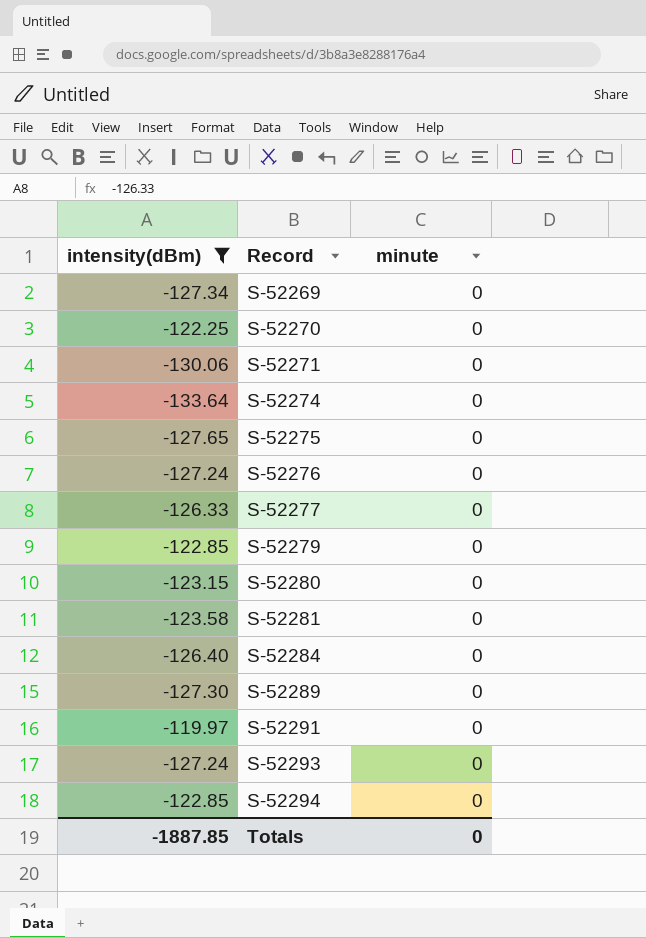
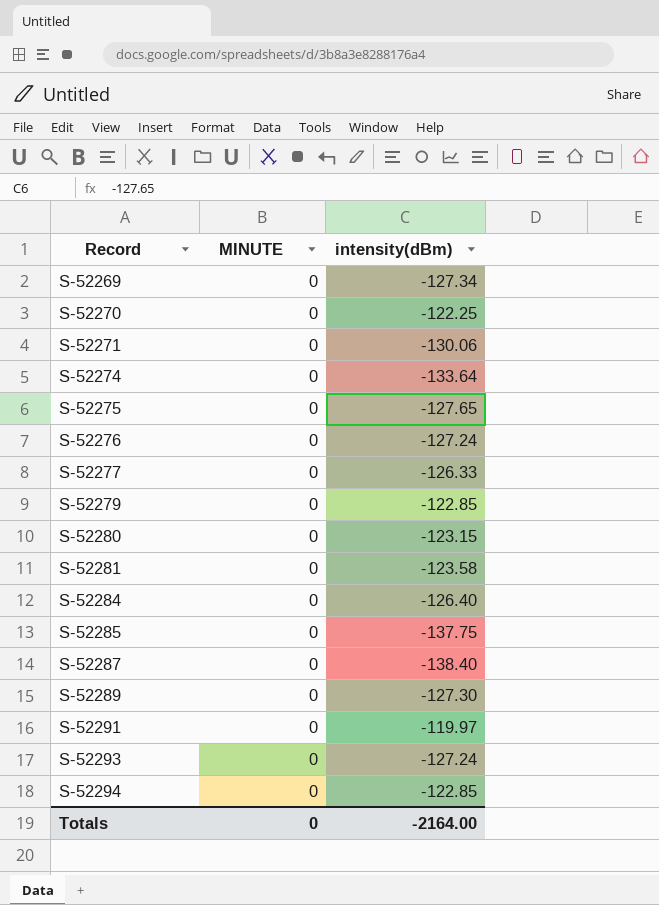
filter: intensity(dBm) >= -133.64 -> none
column name: minute -> MINUTE
column intensity(dBm) | position: 1 -> 3
Totals | intensity(dBm): -1887.85 -> -2164.00

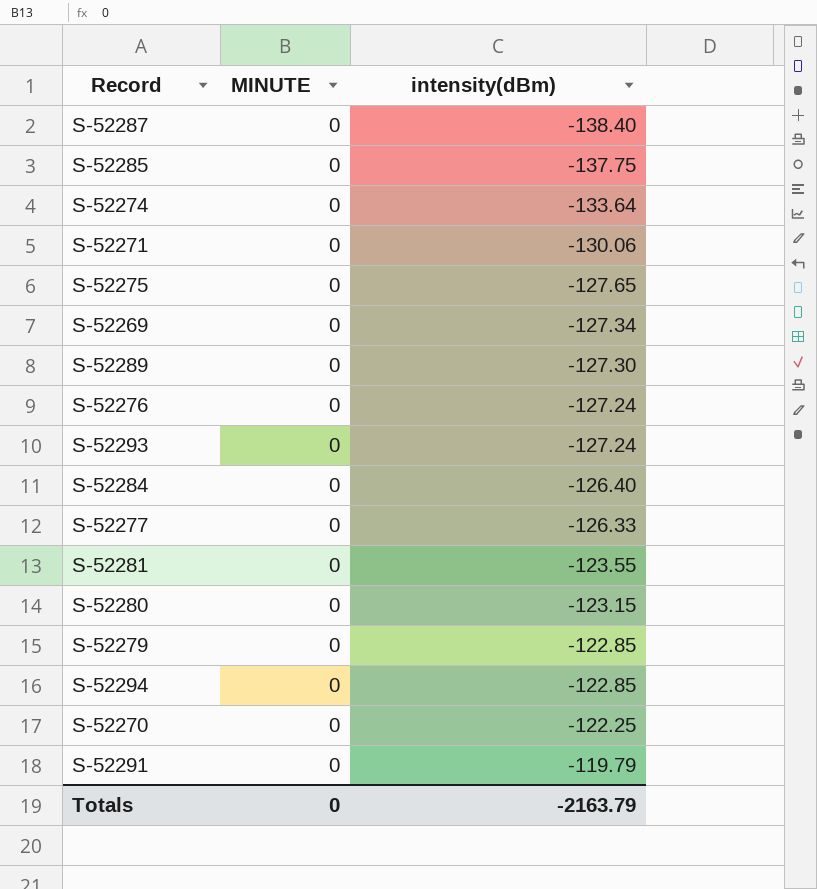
row order: Record ascending -> intensity(dBm) ascending
S-52281 | intensity(dBm): -123.58 -> -123.55
S-52291 | intensity(dBm): -119.97 -> -119.79
Totals | intensity(dBm): -2164.00 -> -2163.79

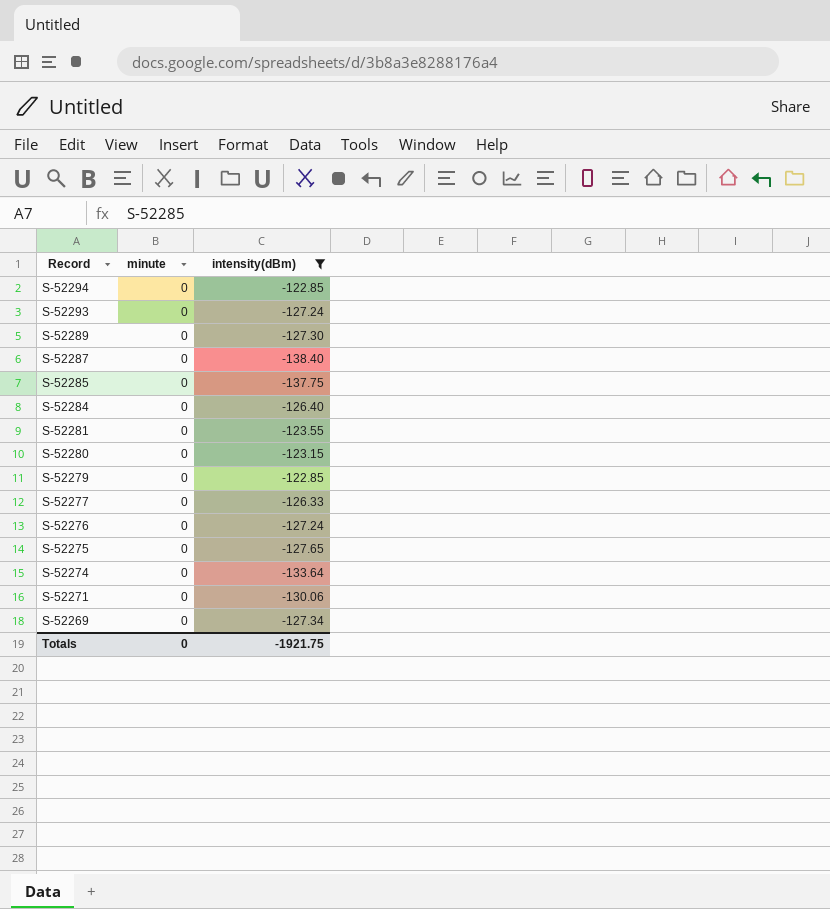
filter: none -> intensity(dBm) <= -122.85
row order: intensity(dBm) ascending -> Record descending
column name: MINUTE -> minute
Totals | intensity(dBm): -2163.79 -> -1921.75

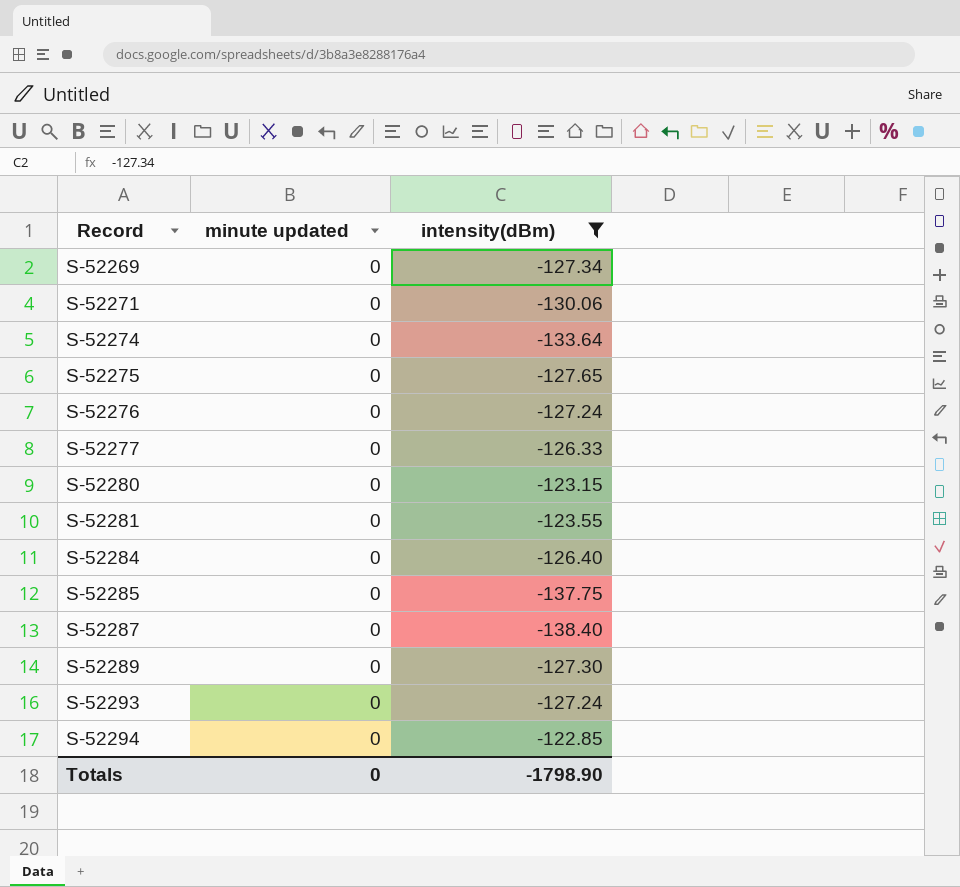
row order: Record descending -> Record ascending
column name: minute -> minute updated
row S-52279: 0 | -122.85 -> none
Totals | intensity(dBm): -1921.75 -> -1798.90

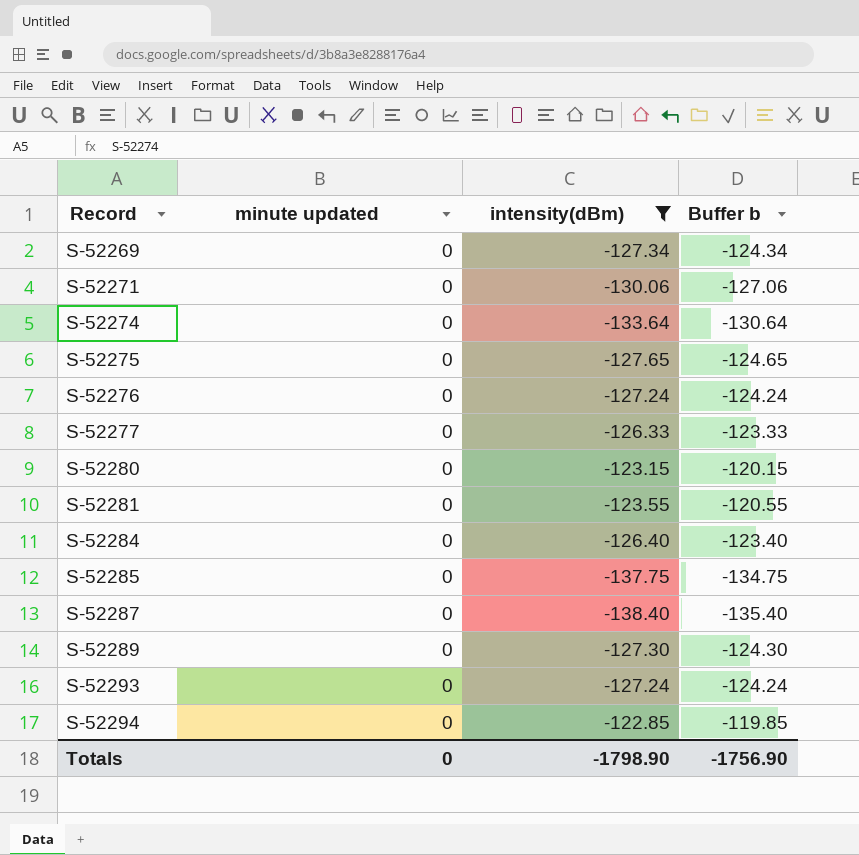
column Buffer b | formula: none -> [intensity(dBm)] + 3

